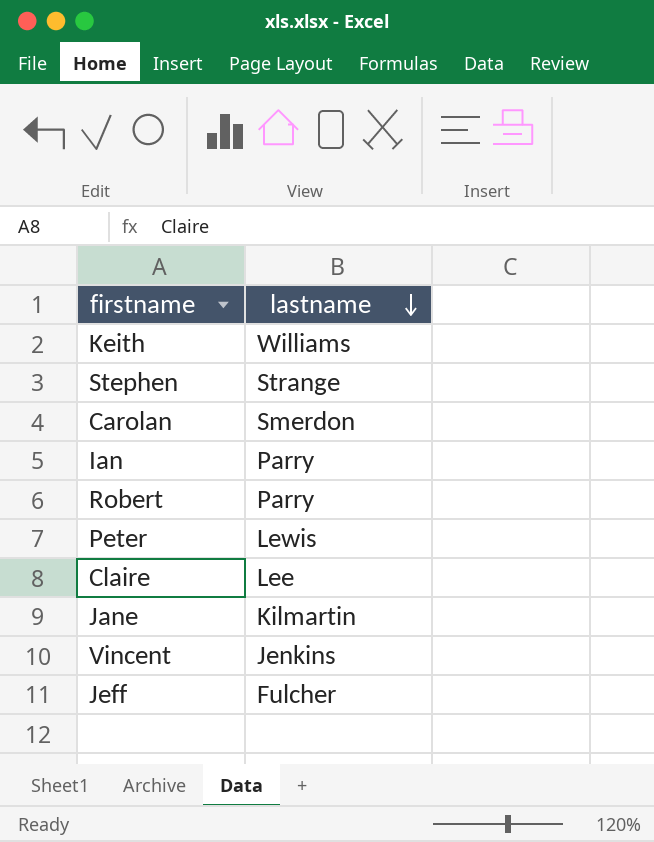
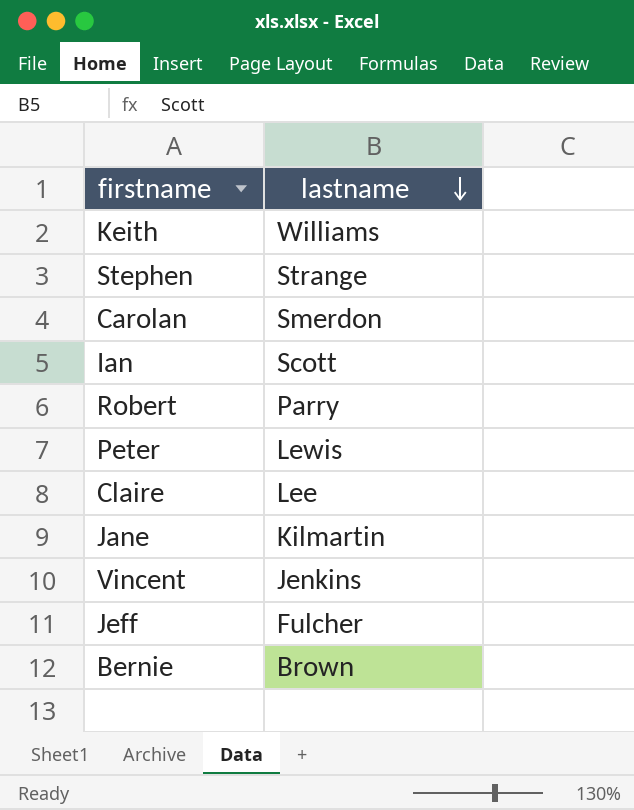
Ian | lastname: Parry -> Scott
row Bernie: none -> Brown

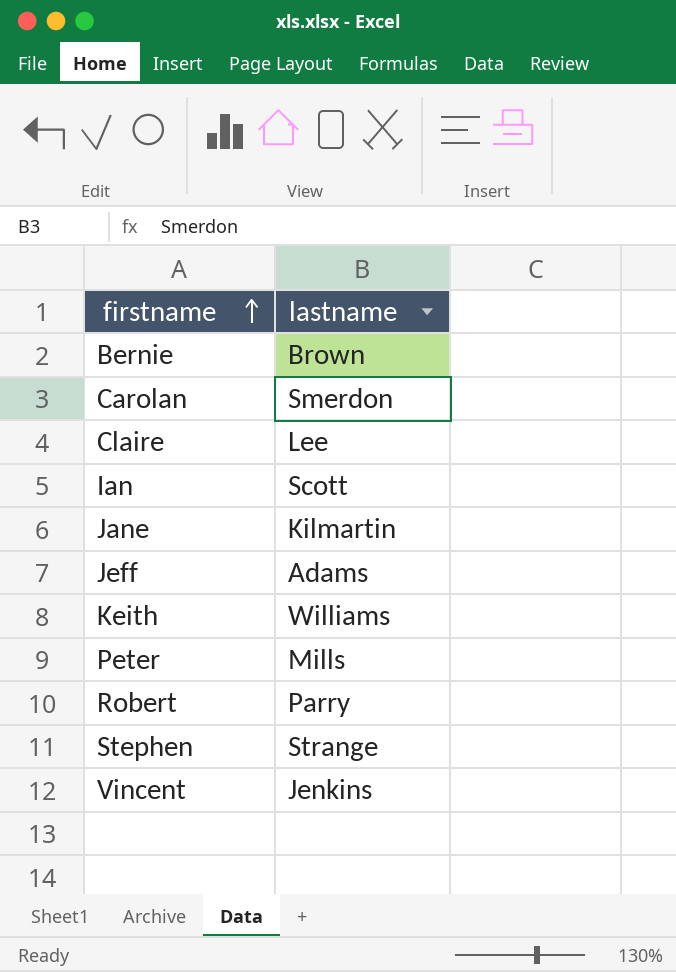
row order: lastname descending -> firstname ascending
Jeff | lastname: Fulcher -> Adams
Peter | lastname: Lewis -> Mills

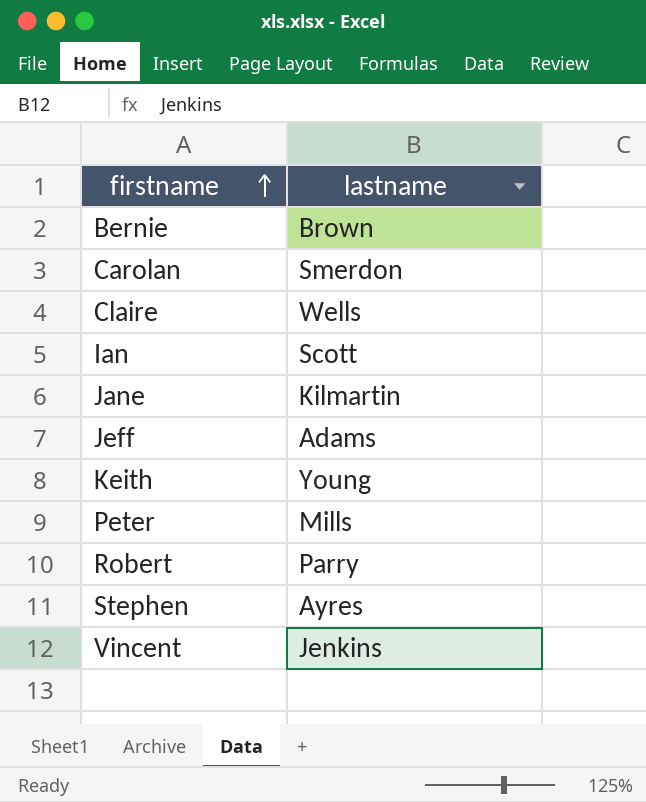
Claire | lastname: Lee -> Wells
Keith | lastname: Williams -> Young
Stephen | lastname: Strange -> Ayres

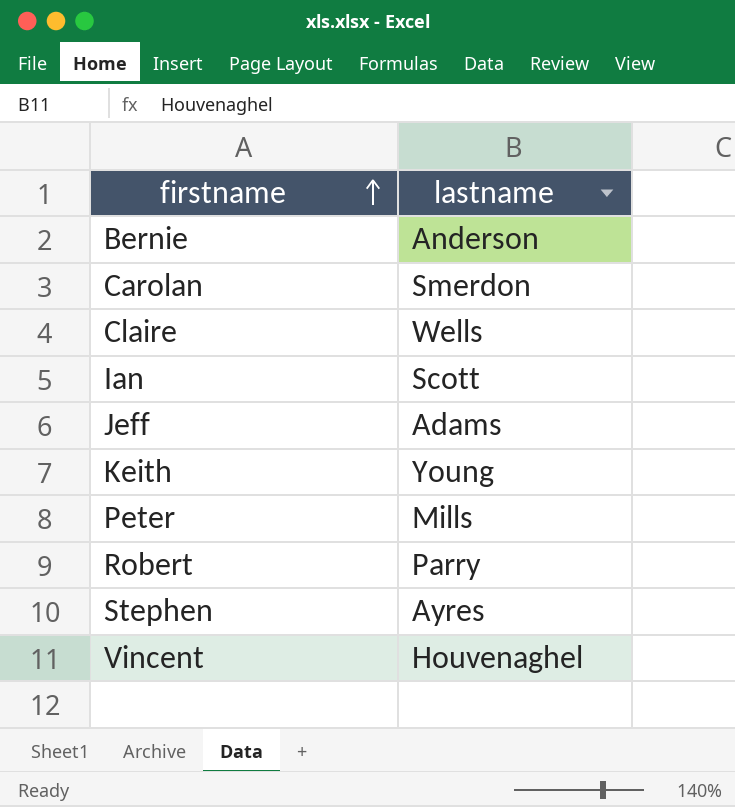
row Jane: Kilmartin -> none
Bernie | lastname: Brown -> Anderson
Vincent | lastname: Jenkins -> Houvenaghel

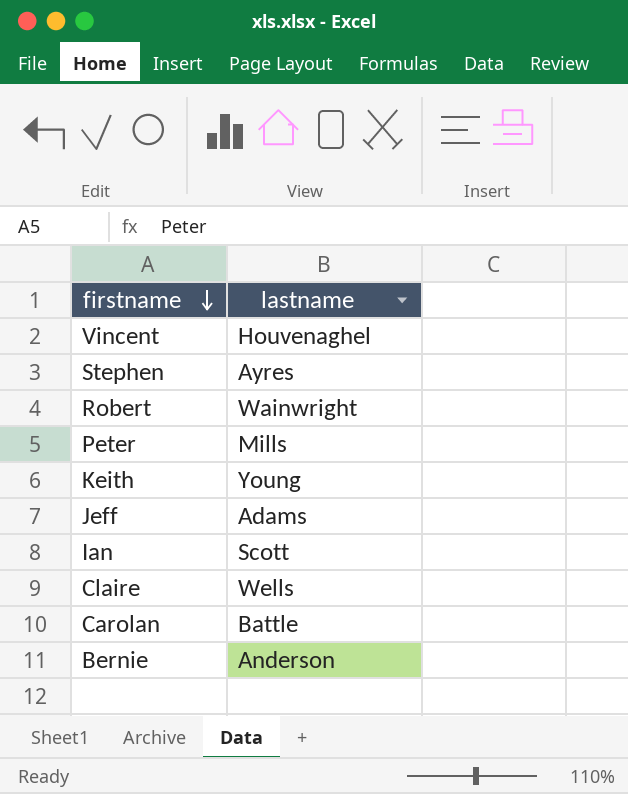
row order: firstname ascending -> firstname descending
Robert | lastname: Parry -> Wainwright
Carolan | lastname: Smerdon -> Battle

